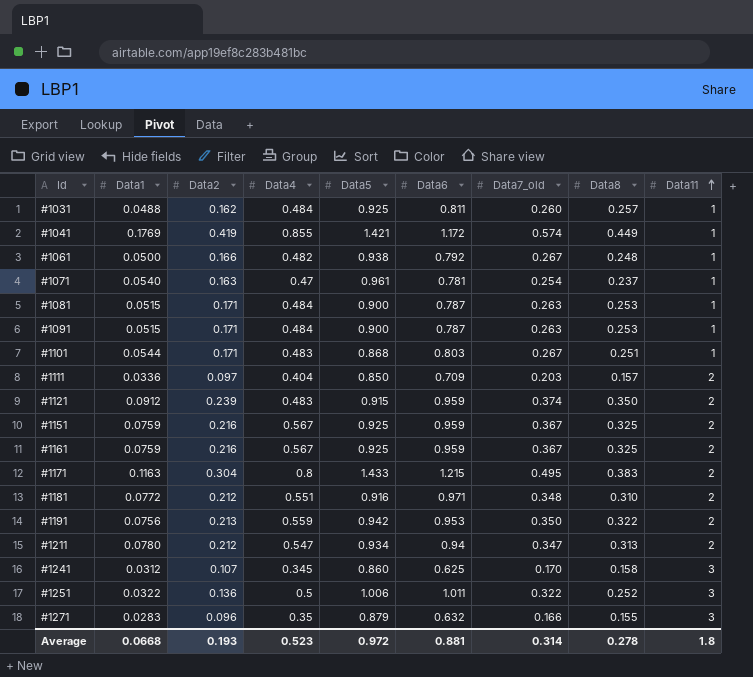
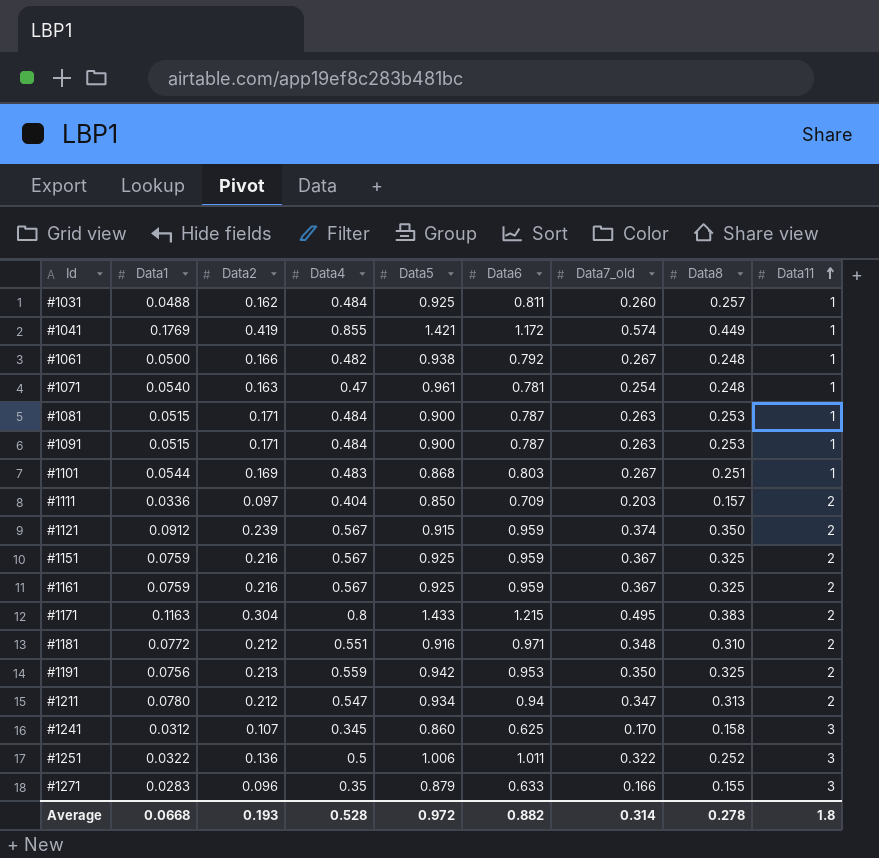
#1071 | Data8: 0.237 -> 0.248
#1101 | Data2: 0.171 -> 0.169
#1121 | Data4: 0.483 -> 0.567
#1191 | Data8: 0.322 -> 0.325
#1271 | Data6: 0.632 -> 0.633
Average | Data4: 0.523 -> 0.528
Average | Data6: 0.881 -> 0.882

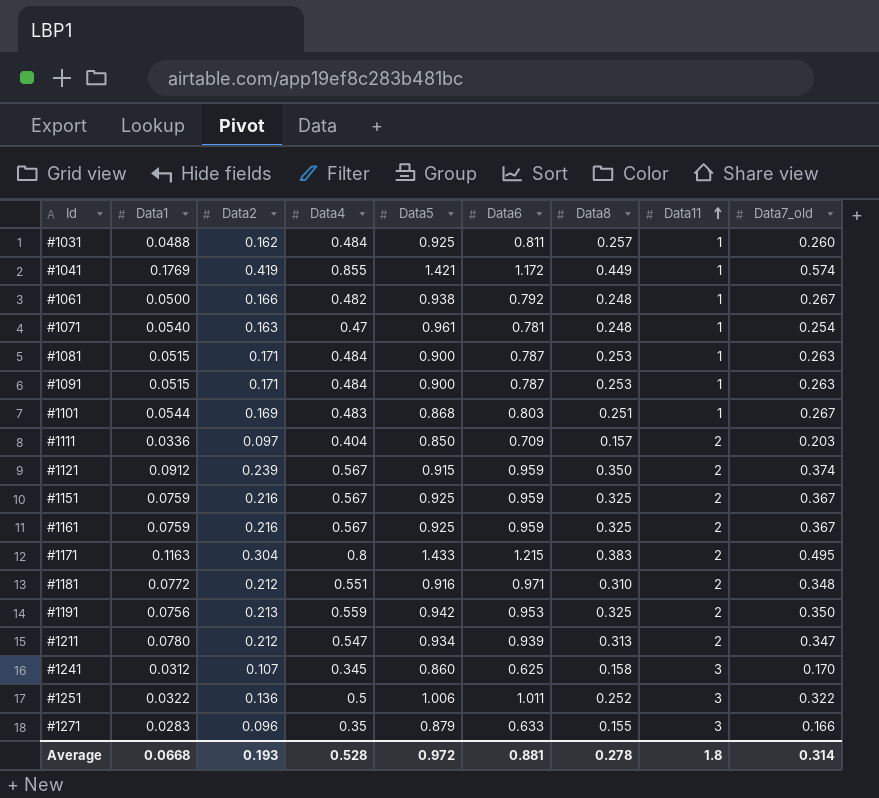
column Data7_old | position: 7 -> 9
#1211 | Data6: 0.94 -> 0.939
Average | Data6: 0.882 -> 0.881

